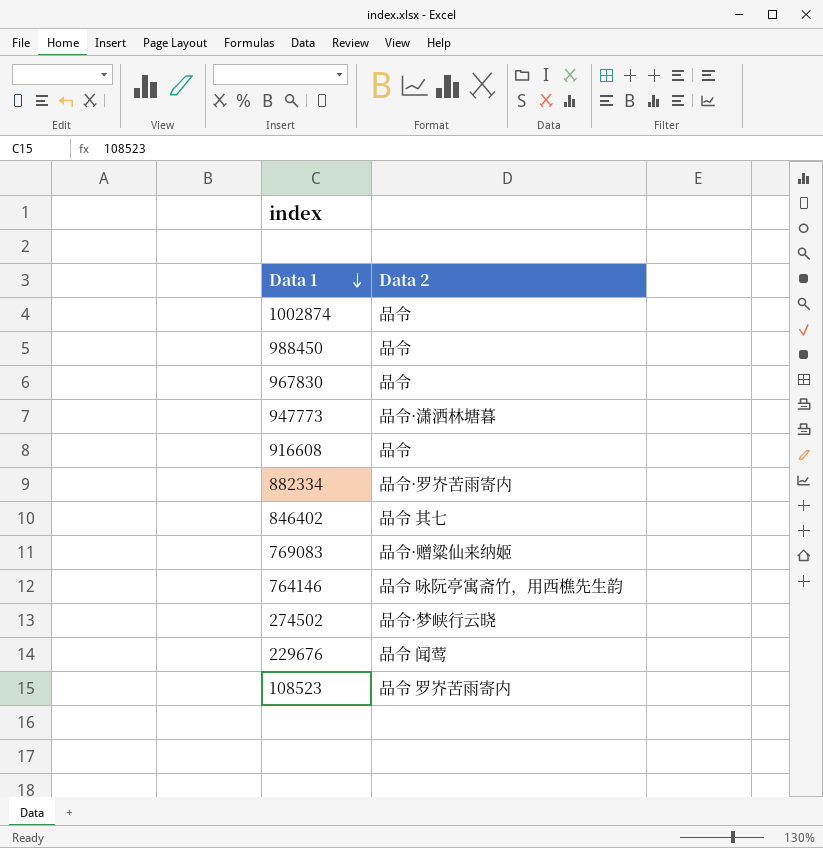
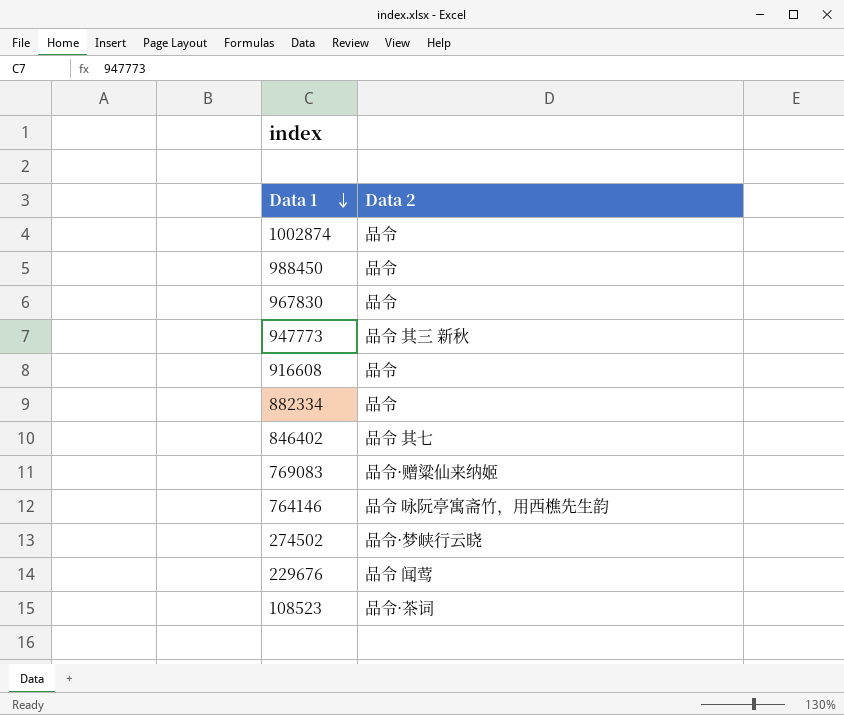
947773 | Data 2: 品令·潇洒林塘暮 -> 品令 其三 新秋
882334 | Data 2: 品令·罗岕苦雨寄内 -> 品令
108523 | Data 2: 品令 罗岕苦雨寄内 -> 品令·茶词

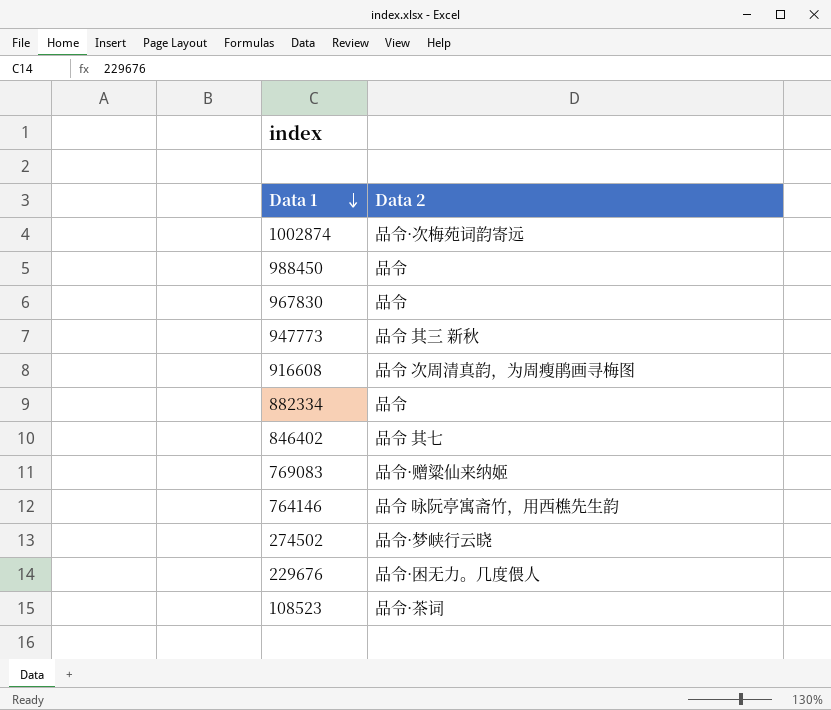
1002874 | Data 2: 品令 -> 品令·次梅苑词韵寄远
916608 | Data 2: 品令 -> 品令 次周清真韵，为周瘦鹃画寻梅图
229676 | Data 2: 品令 闻莺 -> 品令·困无力。几度偎人

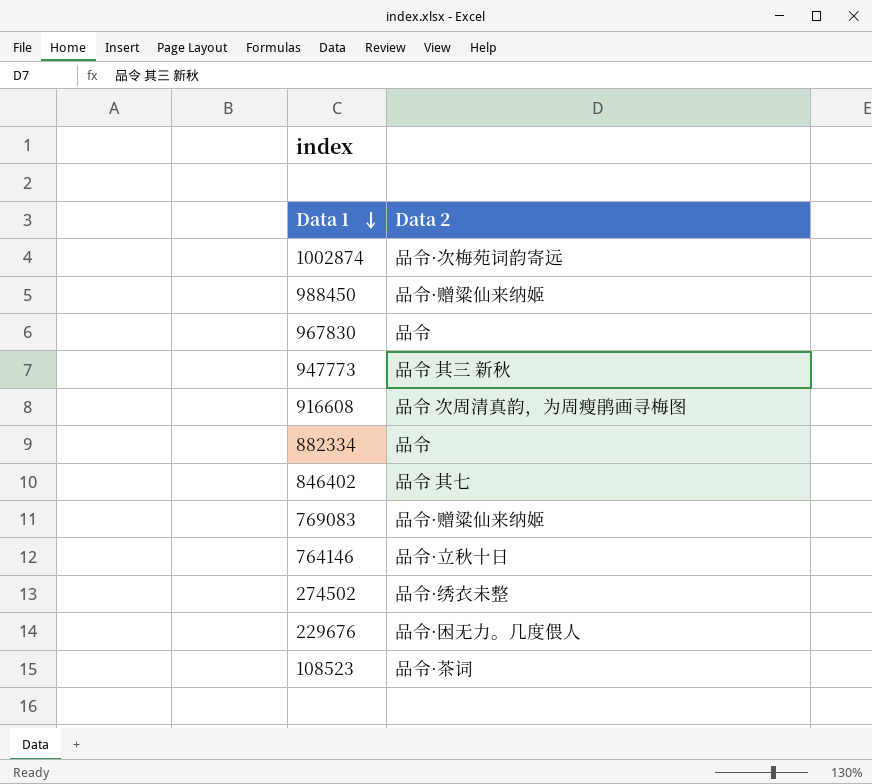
988450 | Data 2: 品令 -> 品令·赠粱仙来纳姬
764146 | Data 2: 品令 咏阮亭寓斋竹，用西樵先生韵 -> 品令·立秋十日
274502 | Data 2: 品令·梦峡行云晓 -> 品令·绣衣未整

